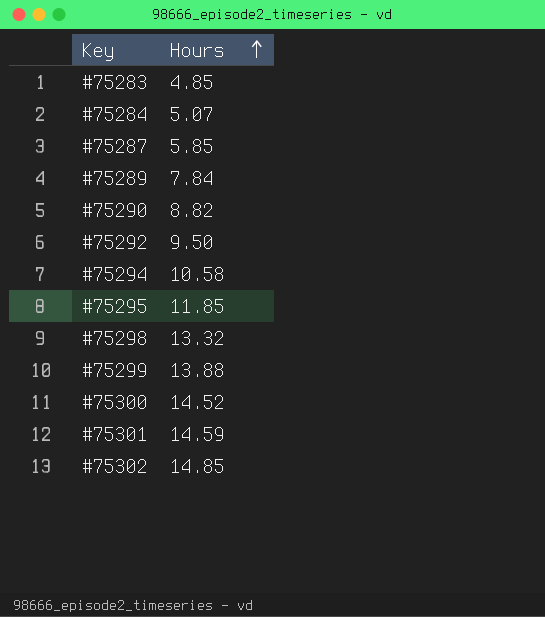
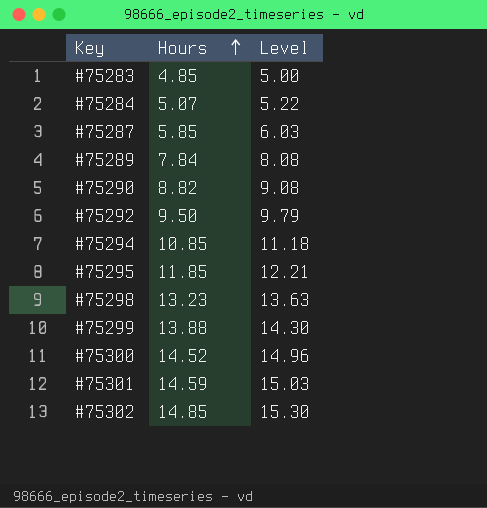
column Level | formula: none -> [Hours] * 1.03
#75294 | Hours: 10.58 -> 10.85
#75298 | Hours: 13.32 -> 13.23

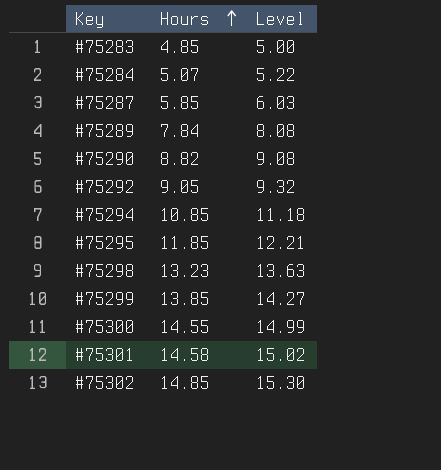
#75292 | Hours: 9.50 -> 9.05
#75292 | Level: 9.79 -> 9.32
#75299 | Hours: 13.88 -> 13.85
#75299 | Level: 14.30 -> 14.27
#75300 | Hours: 14.52 -> 14.55
#75300 | Level: 14.96 -> 14.99
#75301 | Hours: 14.59 -> 14.58
#75301 | Level: 15.03 -> 15.02

